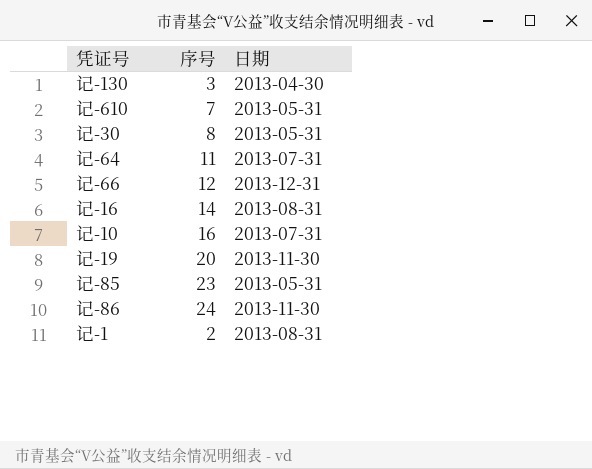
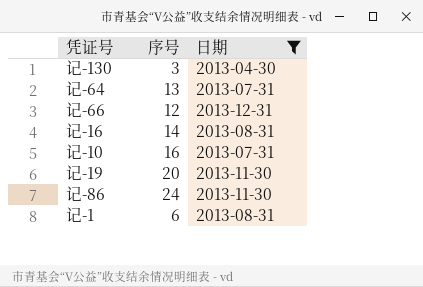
filter: none -> 日期 != 2013-05-31
记-64 | 序号: 11 -> 13
记-1 | 序号: 2 -> 6

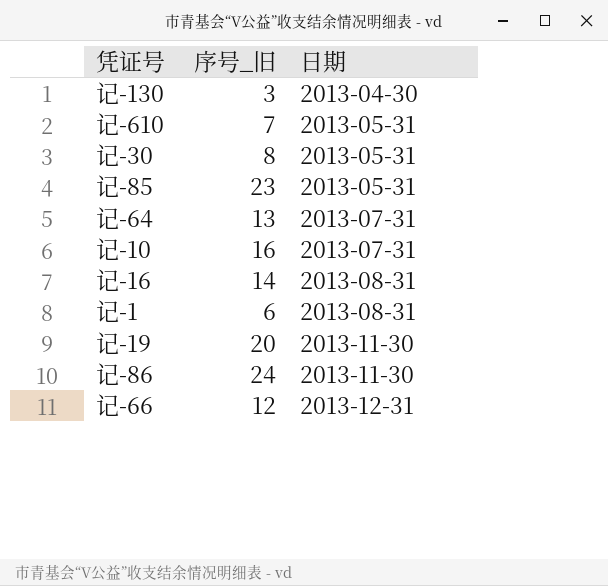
filter: 日期 != 2013-05-31 -> none
row order: none -> 日期 ascending
column name: 序号 -> 序号_旧

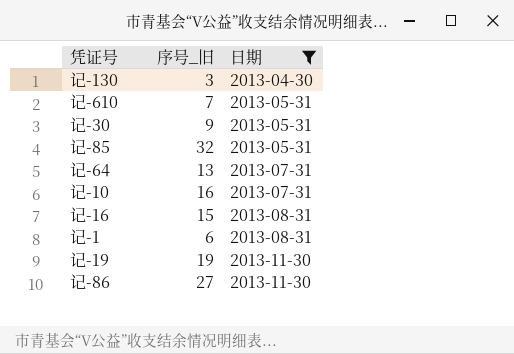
filter: none -> 日期 != 2013-12-31
记-30 | 序号_旧: 8 -> 9
记-85 | 序号_旧: 23 -> 32
记-16 | 序号_旧: 14 -> 15
记-19 | 序号_旧: 20 -> 19
记-86 | 序号_旧: 24 -> 27

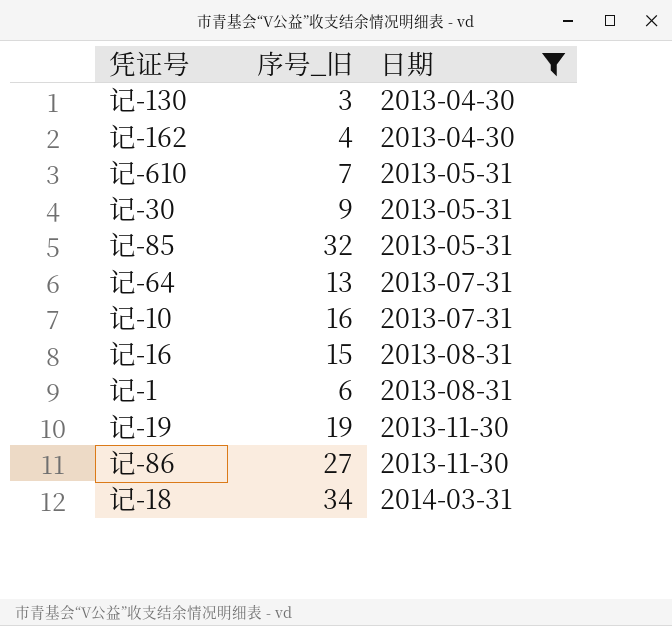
row 记-162: none -> 4 | 2013-04-30
row 记-18: none -> 34 | 2014-03-31

